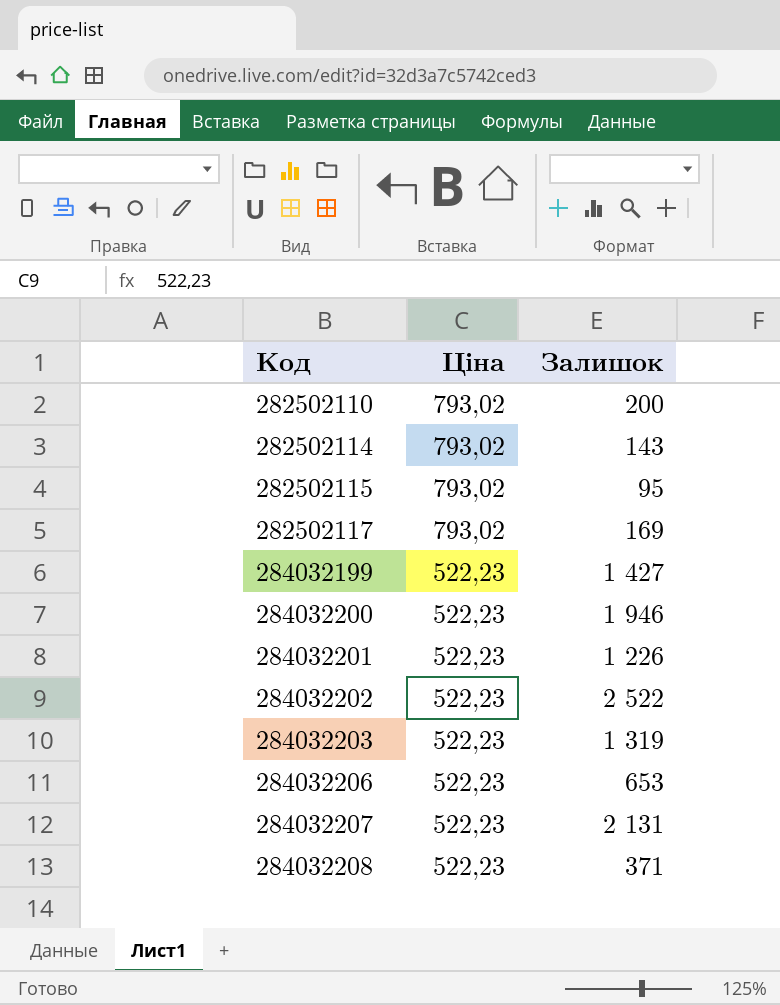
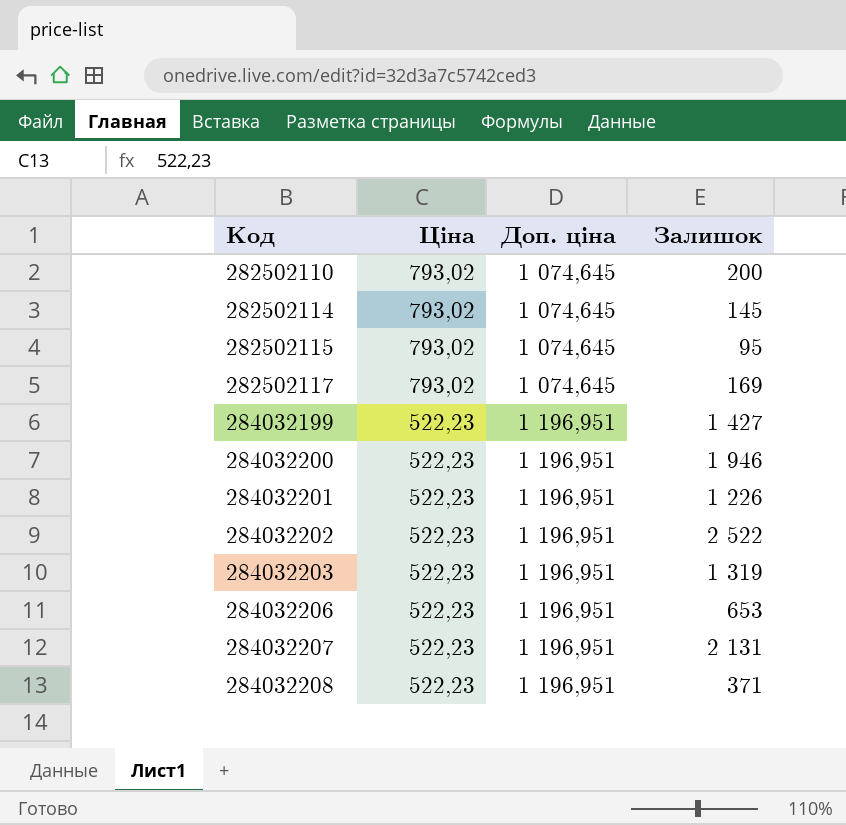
column Доп. ціна | position: none -> 3
282502114 | Залишок: 143 -> 145

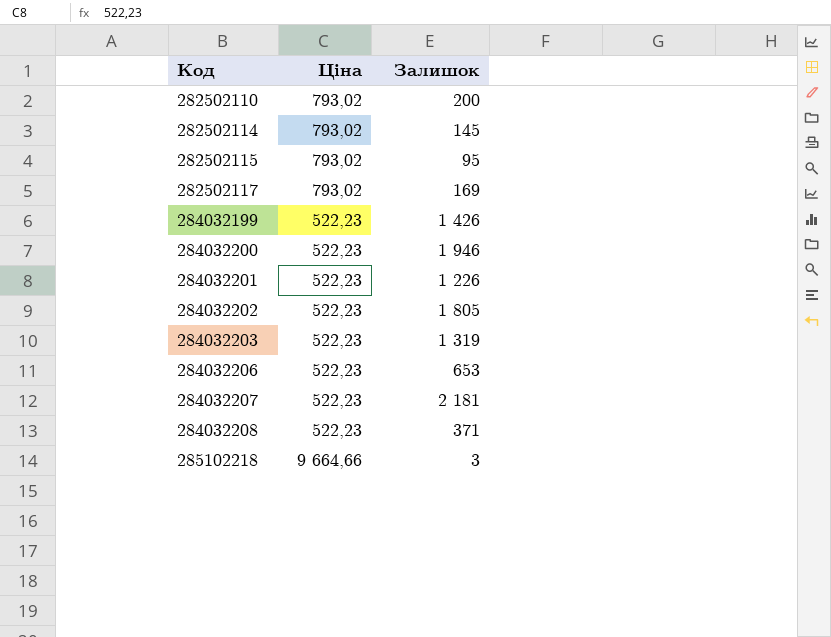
column Доп. ціна | position: 3 -> none
284032199 | Залишок: 1 427 -> 1 426
284032202 | Залишок: 2 522 -> 1 805
284032207 | Залишок: 2 131 -> 2 181
row 285102218: none -> 9 664,66 | 3

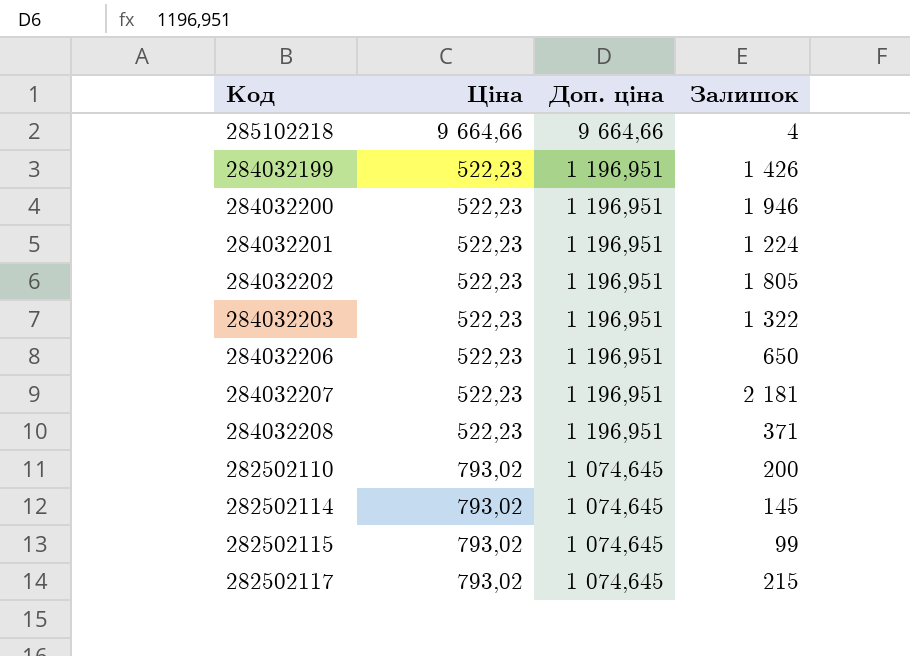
row order: Код ascending -> Доп. ціна descending
column Доп. ціна | position: none -> 3
285102218 | Залишок: 3 -> 4
284032201 | Залишок: 1 226 -> 1 224
284032203 | Залишок: 1 319 -> 1 322
284032206 | Залишок: 653 -> 650
282502115 | Залишок: 95 -> 99
282502117 | Залишок: 169 -> 215

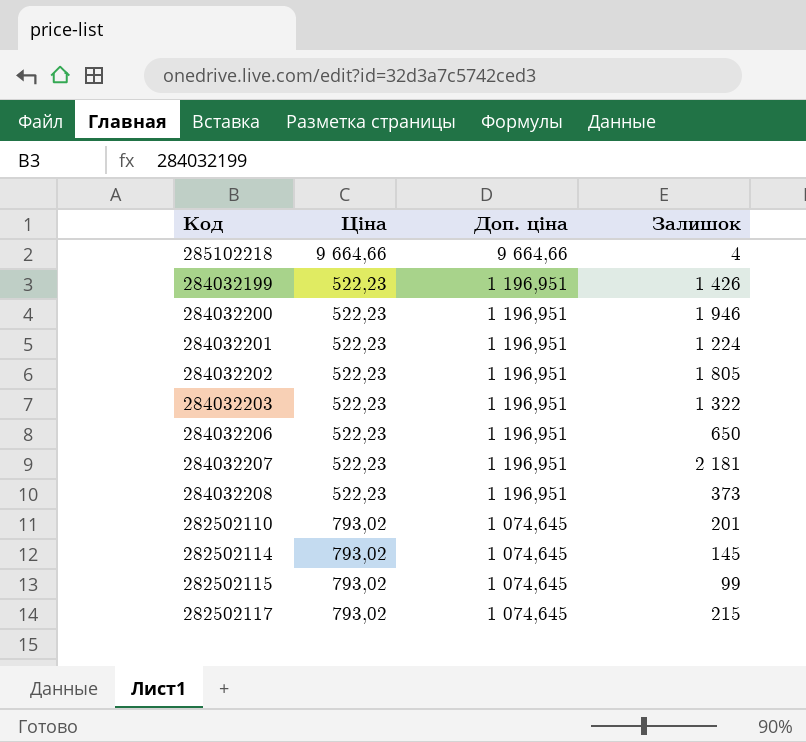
284032208 | Залишок: 371 -> 373
282502110 | Залишок: 200 -> 201

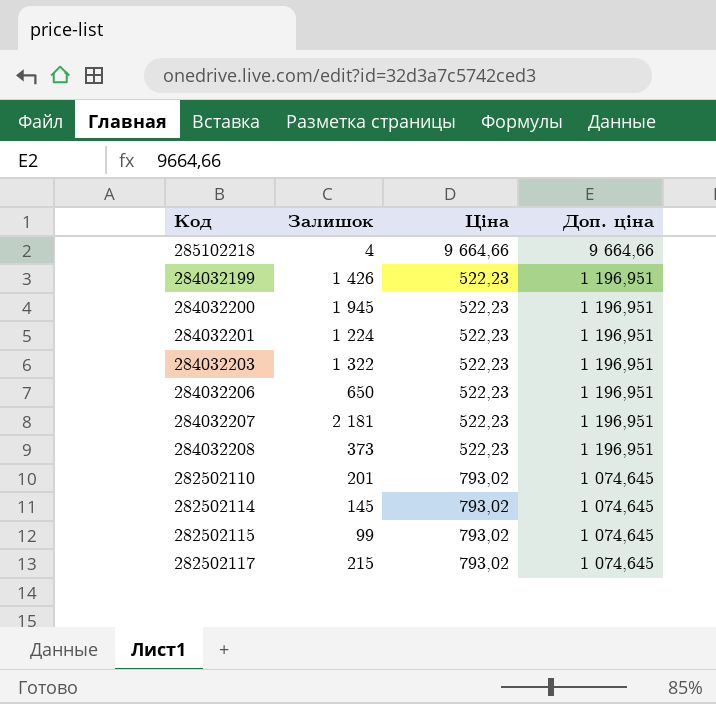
column Залишок | position: 4 -> 2
row 284032202: 522,23 | 1 196,951 | 1 805 -> none
284032200 | Залишок: 1 946 -> 1 945

